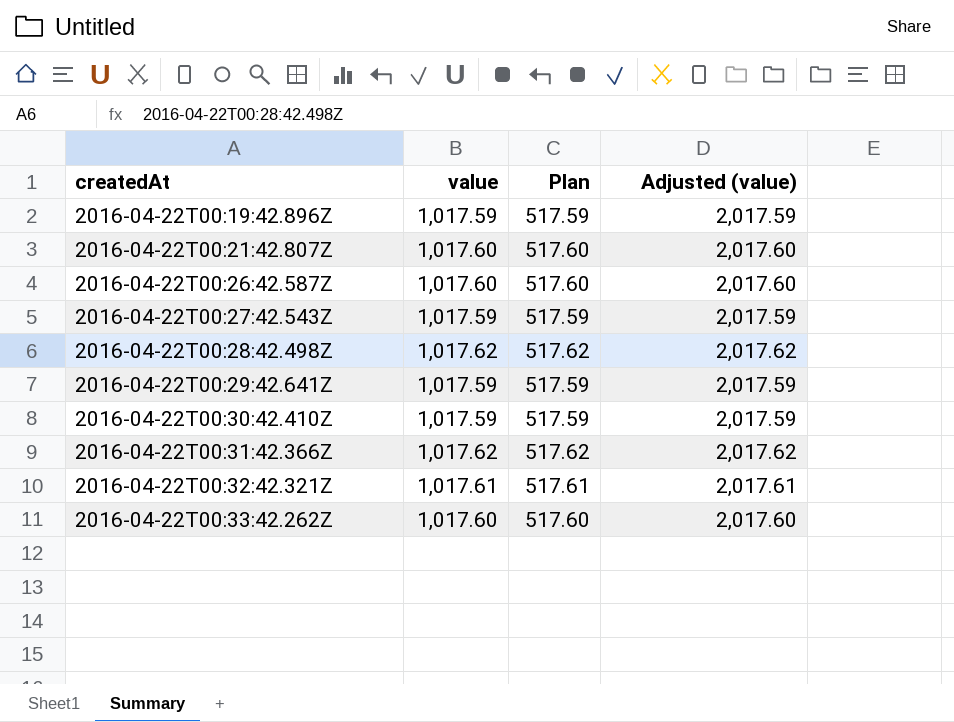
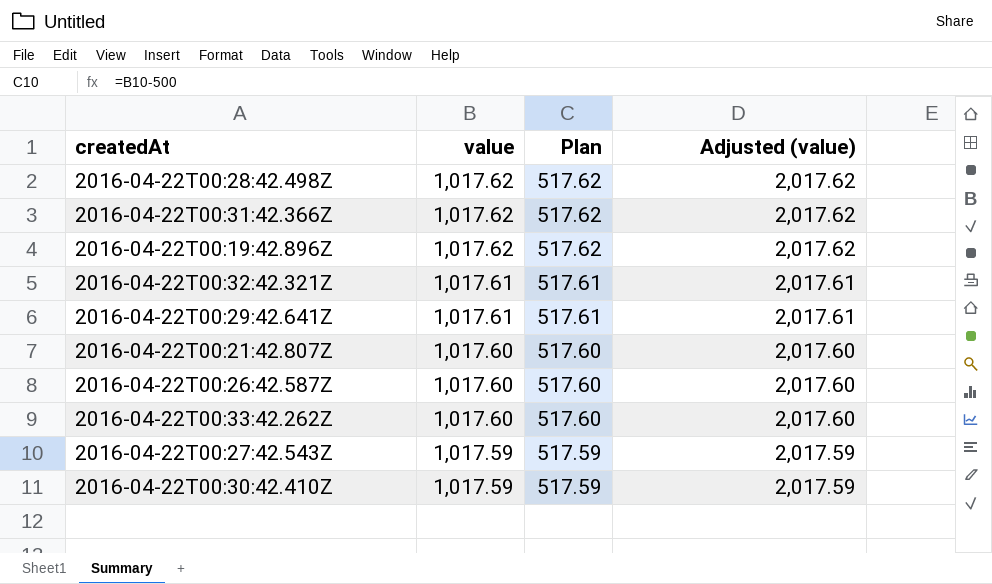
row order: createdAt ascending -> value descending
2016-04-22T00:19:42.896Z | value: 1,017.59 -> 1,017.62
2016-04-22T00:19:42.896Z | Plan: 517.59 -> 517.62
2016-04-22T00:19:42.896Z | Adjusted (value): 2,017.59 -> 2,017.62
2016-04-22T00:29:42.641Z | value: 1,017.59 -> 1,017.61
2016-04-22T00:29:42.641Z | Plan: 517.59 -> 517.61
2016-04-22T00:29:42.641Z | Adjusted (value): 2,017.59 -> 2,017.61

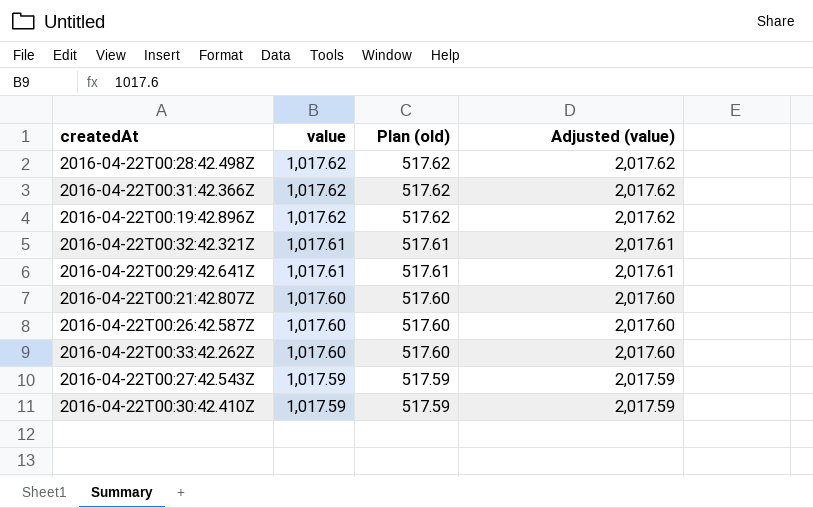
column name: Plan -> Plan (old)

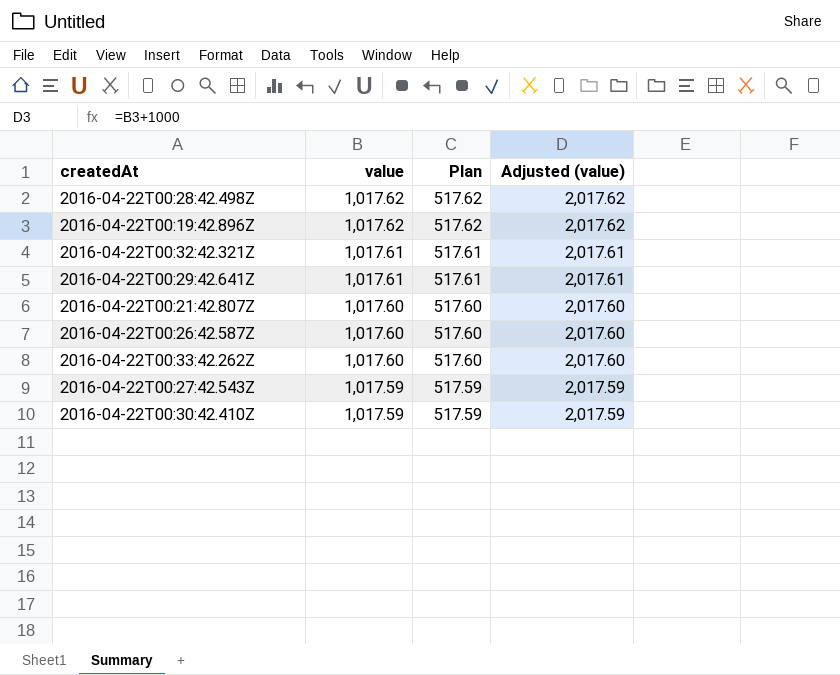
column name: Plan (old) -> Plan
row 2016-04-22T00:31:42.366Z: 1,017.62 | 517.62 | 2,017.62 -> none

